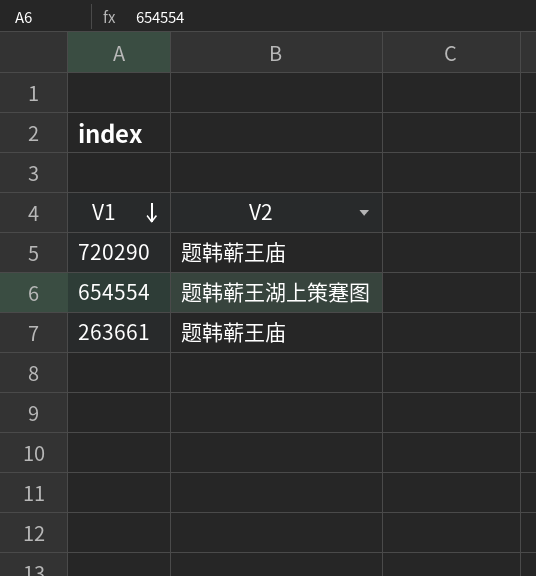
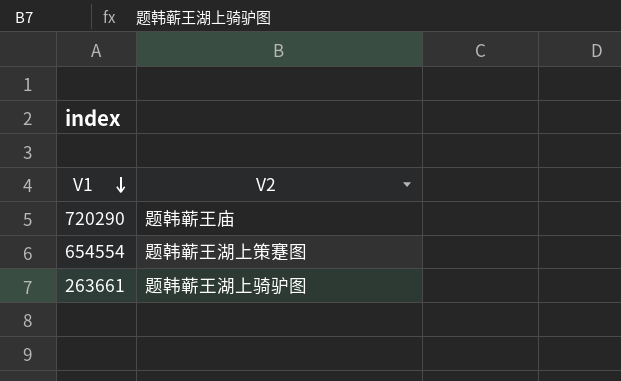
263661 | V2: 题韩蕲王庙 -> 题韩蕲王湖上骑驴图

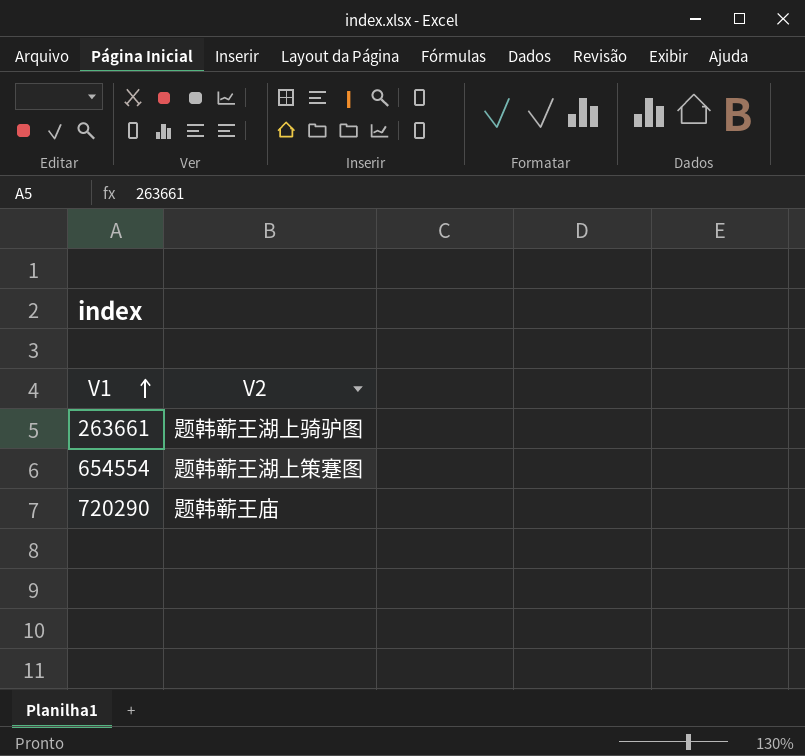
row order: V1 descending -> V1 ascending

